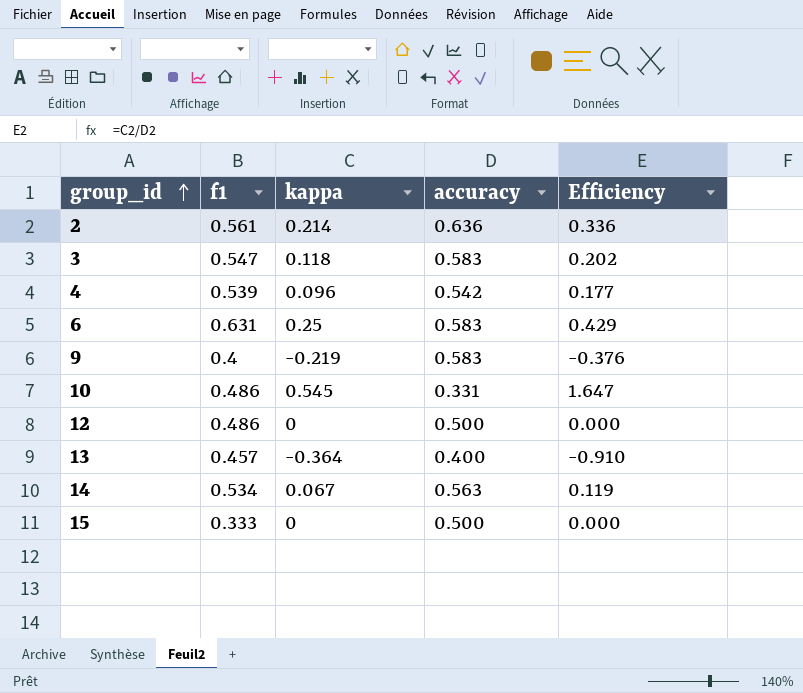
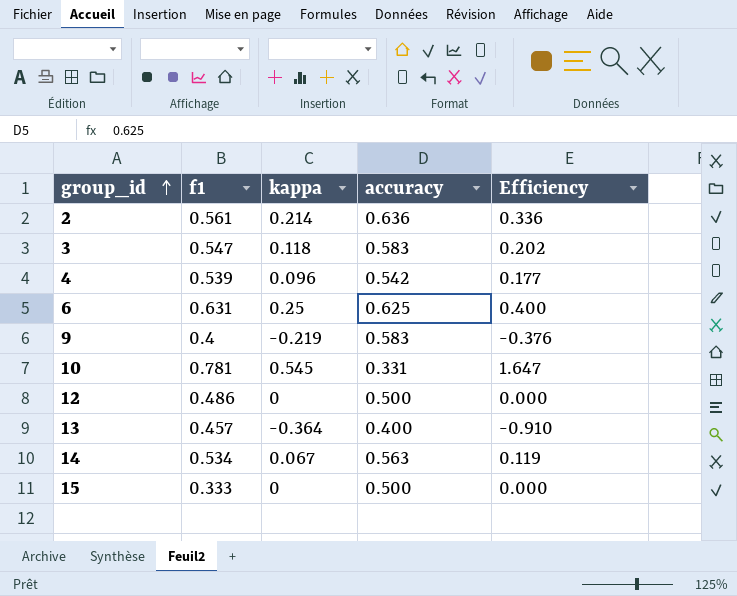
6 | accuracy: 0.583 -> 0.625
6 | Efficiency: 0.429 -> 0.400
10 | f1: 0.486 -> 0.781

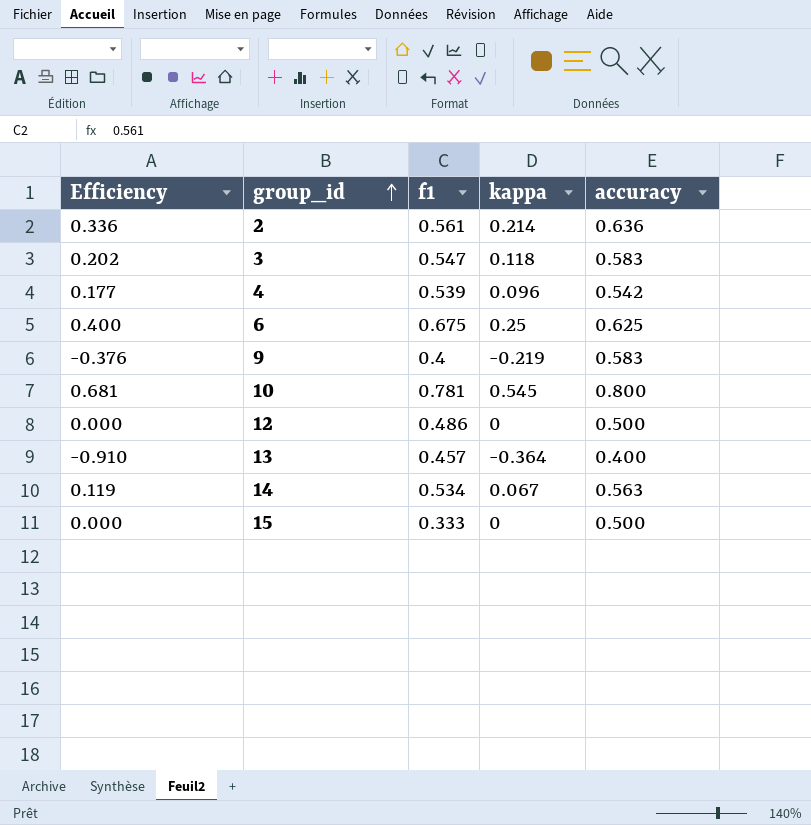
column Efficiency | position: 5 -> 1
6 | f1: 0.631 -> 0.675
10 | Efficiency: 1.647 -> 0.681
10 | accuracy: 0.331 -> 0.800

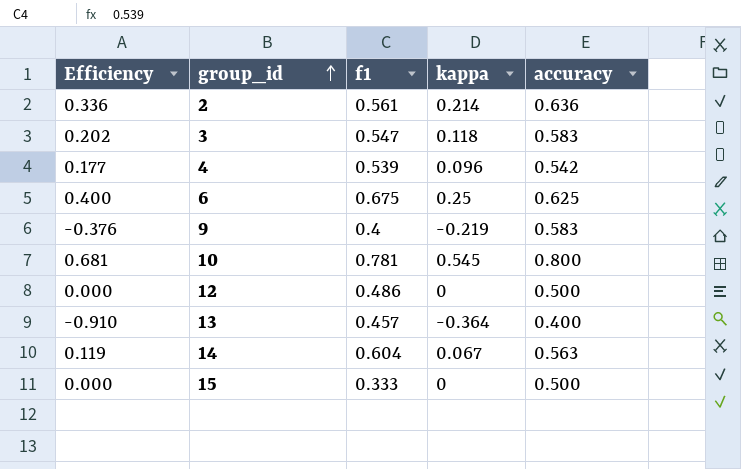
14 | f1: 0.534 -> 0.604

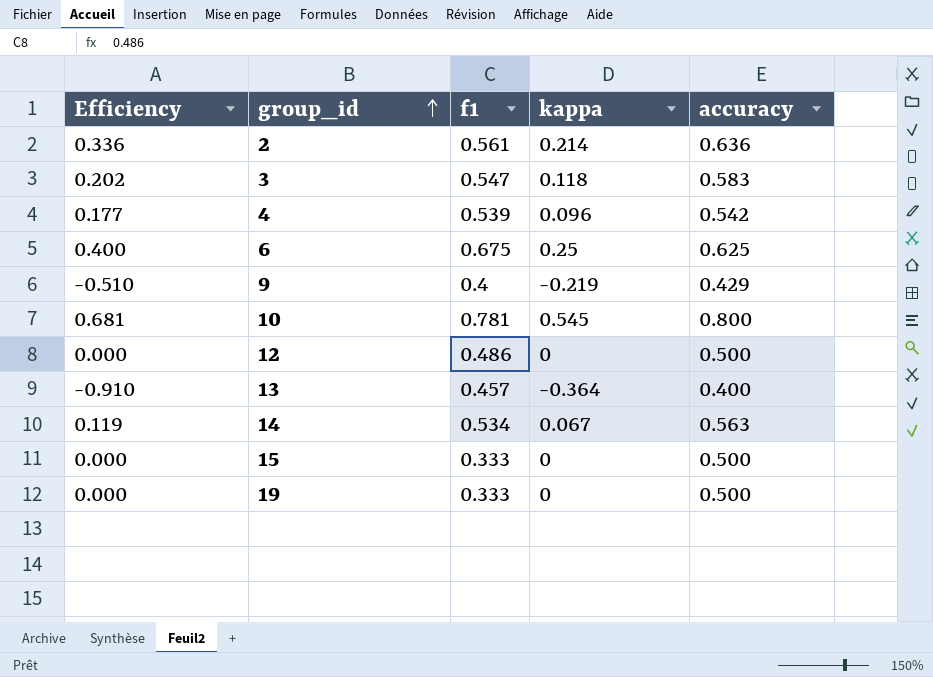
9 | Efficiency: -0.376 -> -0.510
9 | accuracy: 0.583 -> 0.429
14 | f1: 0.604 -> 0.534
row 19: none -> 0.000 | 0.333 | 0 | 0.500

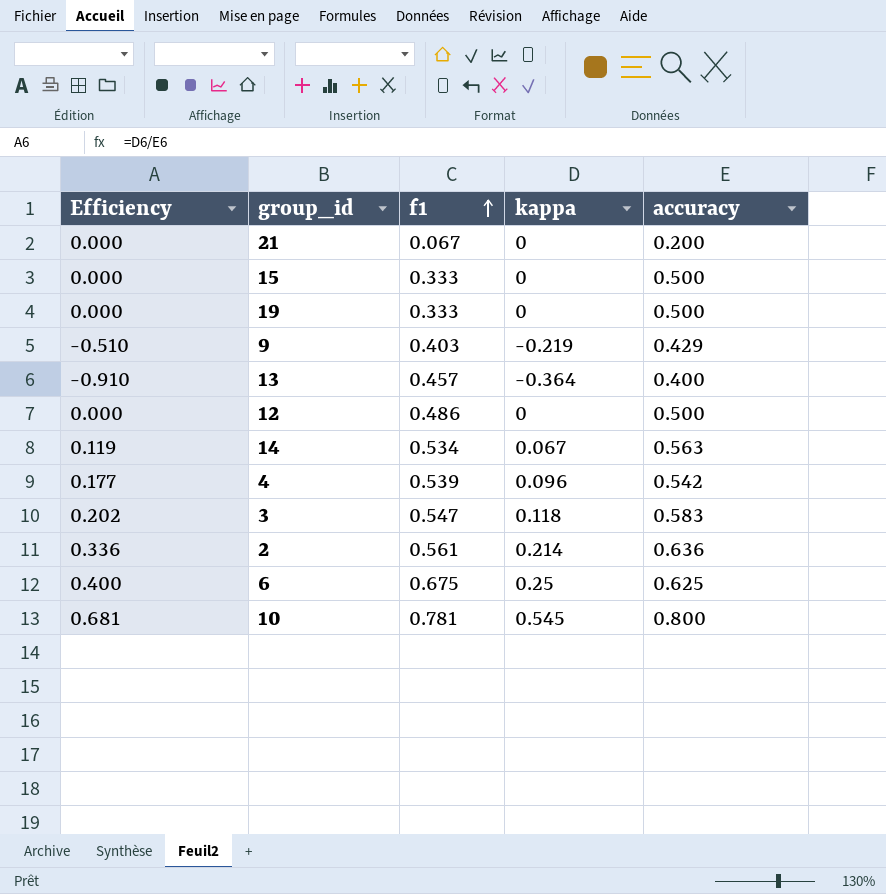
row order: group_id ascending -> f1 ascending
row 21: none -> 0.000 | 0.067 | 0 | 0.200
9 | f1: 0.4 -> 0.403

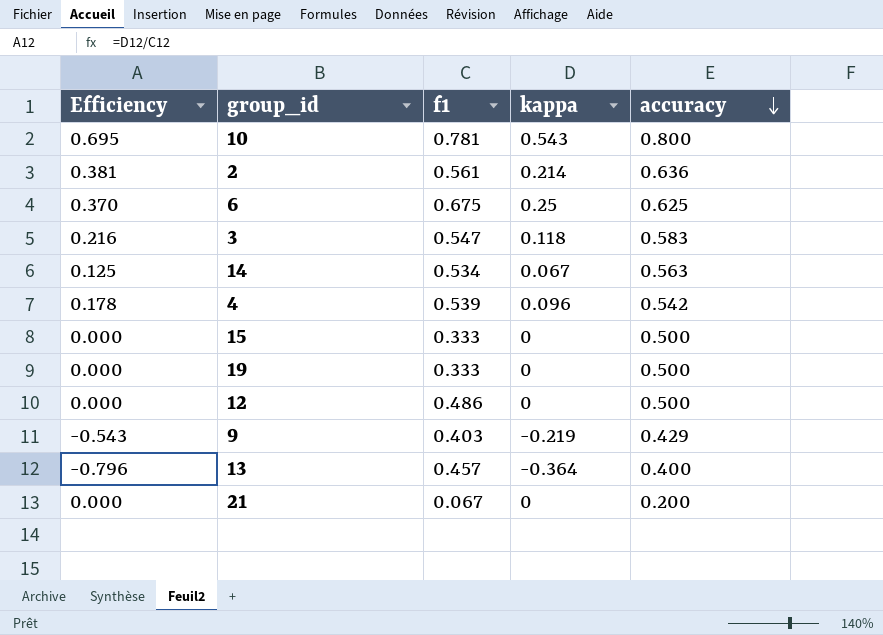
row order: f1 ascending -> accuracy descending
column Efficiency | formula: [kappa] / [accuracy] -> [kappa] / [f1]
10 | kappa: 0.545 -> 0.543

